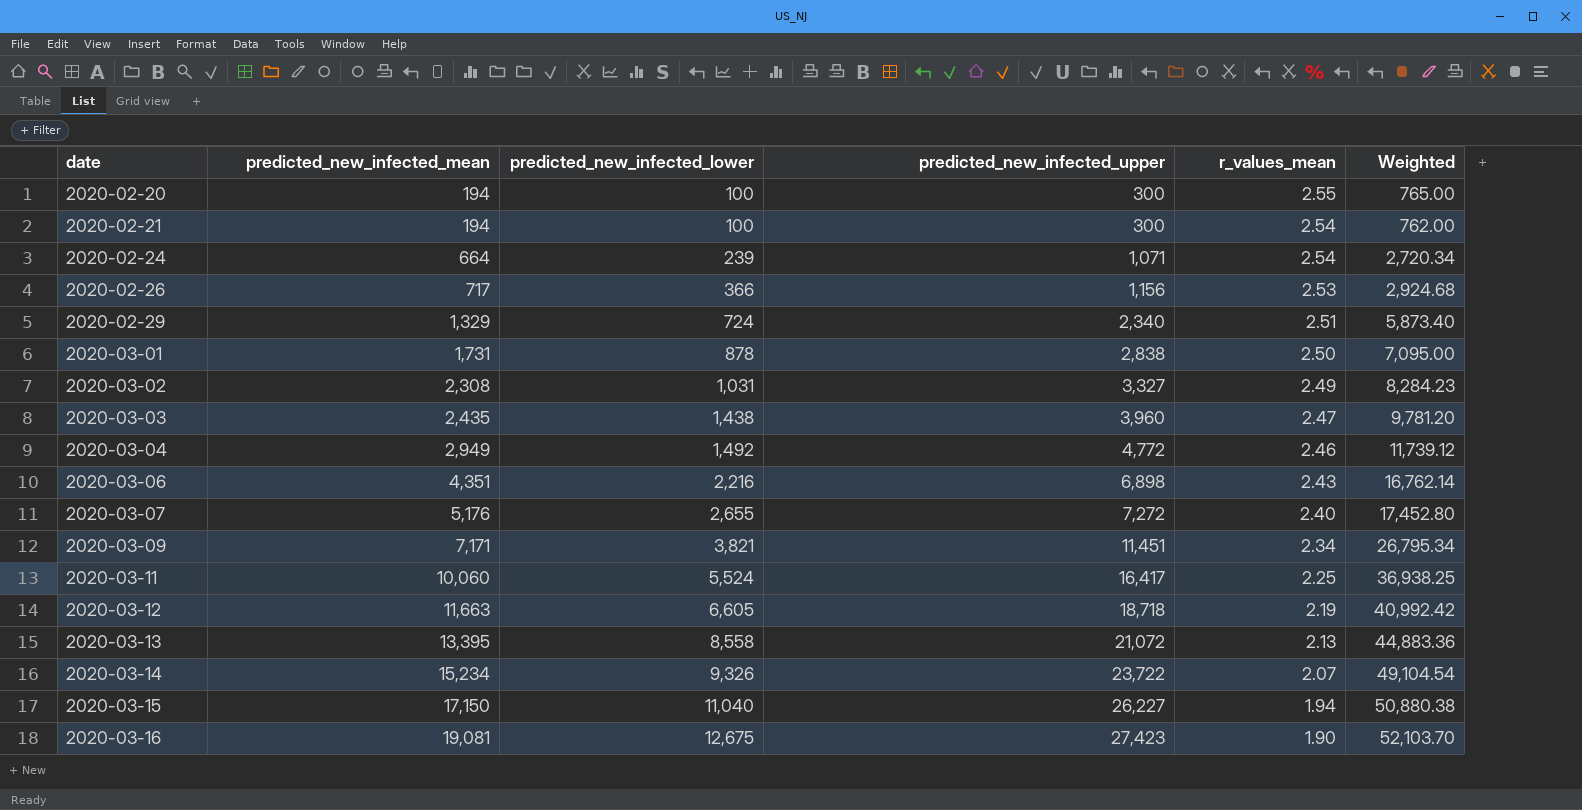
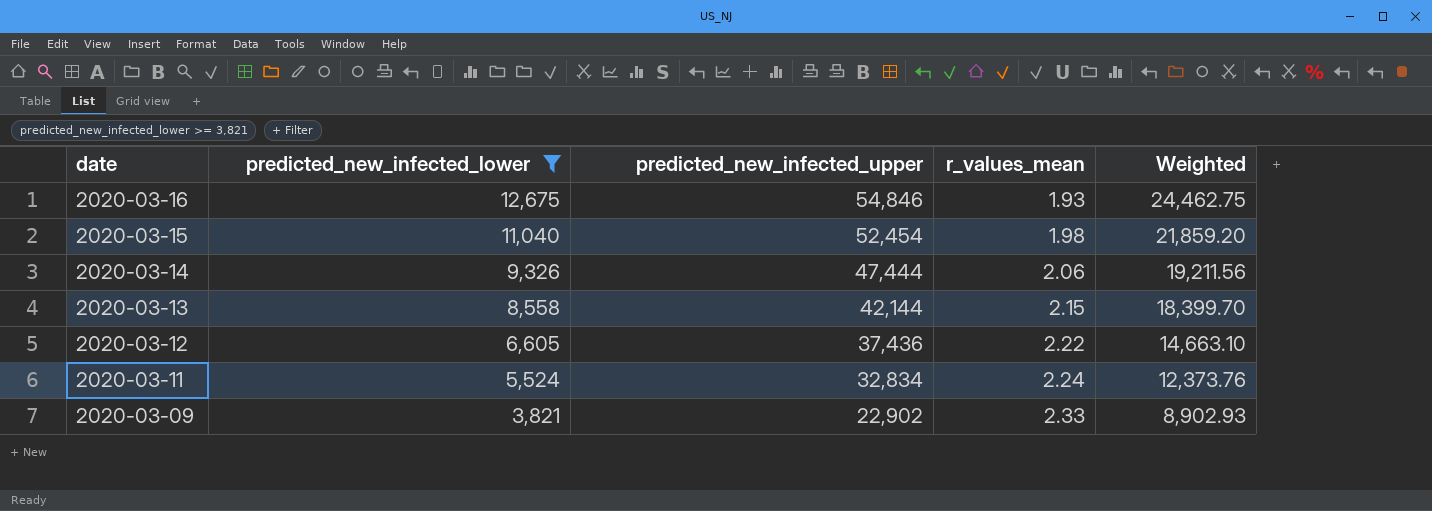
filter: none -> predicted_new_infected_lower >= 3,821
row order: date ascending -> date descending
column predicted_new_infected_mean | position: 2 -> none
column Weighted | formula: [predicted_new_infected_upper] * [r_values_mean] -> [predicted_new_infected_lower] * [r_values_mean]
2020-03-16 | predicted_new_infected_upper: 27,423 -> 54,846
2020-03-16 | r_values_mean: 1.90 -> 1.93
2020-03-15 | predicted_new_infected_upper: 26,227 -> 52,454
2020-03-15 | r_values_mean: 1.94 -> 1.98
2020-03-14 | predicted_new_infected_upper: 23,722 -> 47,444
2020-03-14 | r_values_mean: 2.07 -> 2.06
2020-03-13 | predicted_new_infected_upper: 21,072 -> 42,144
2020-03-13 | r_values_mean: 2.13 -> 2.15
2020-03-12 | predicted_new_infected_upper: 18,718 -> 37,436
2020-03-12 | r_values_mean: 2.19 -> 2.22
2020-03-11 | predicted_new_infected_upper: 16,417 -> 32,834
2020-03-11 | r_values_mean: 2.25 -> 2.24
2020-03-09 | predicted_new_infected_upper: 11,451 -> 22,902
2020-03-09 | r_values_mean: 2.34 -> 2.33

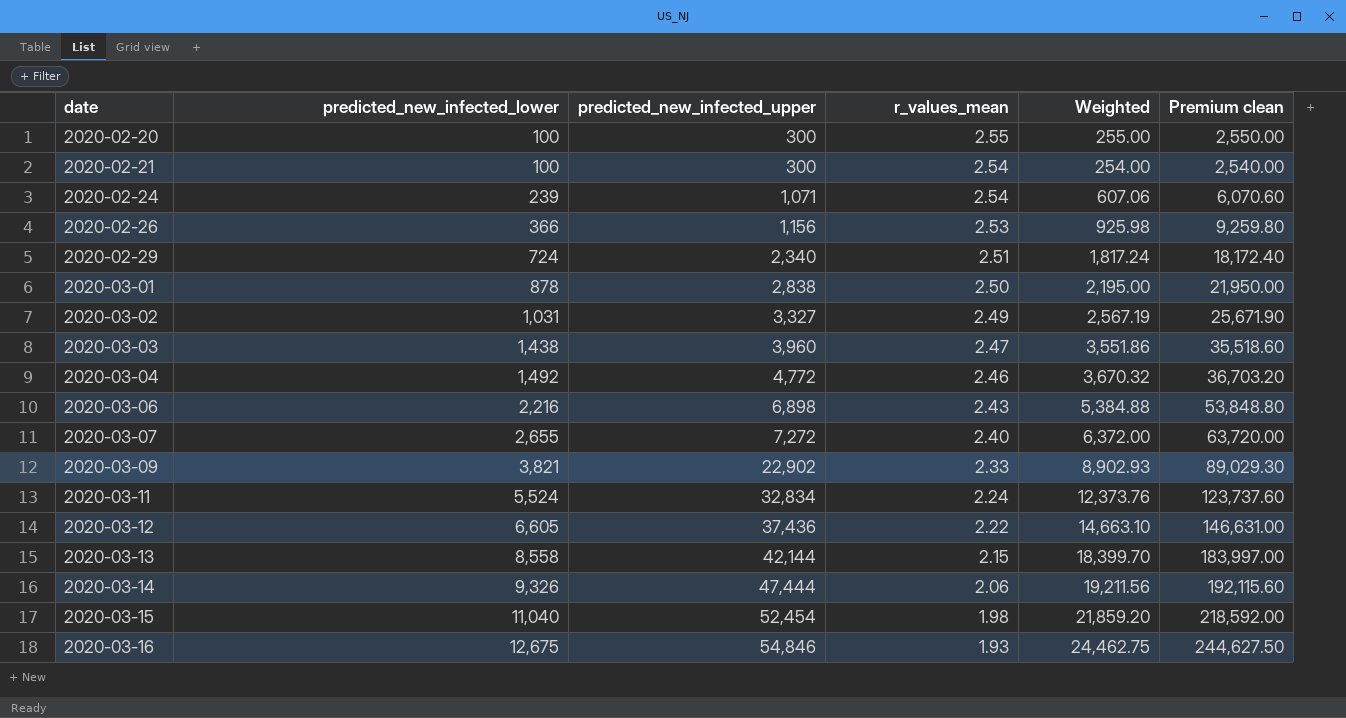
filter: predicted_new_infected_lower >= 3,821 -> none
row order: date descending -> date ascending
column Premium clean | formula: none -> [Weighted] * 10

